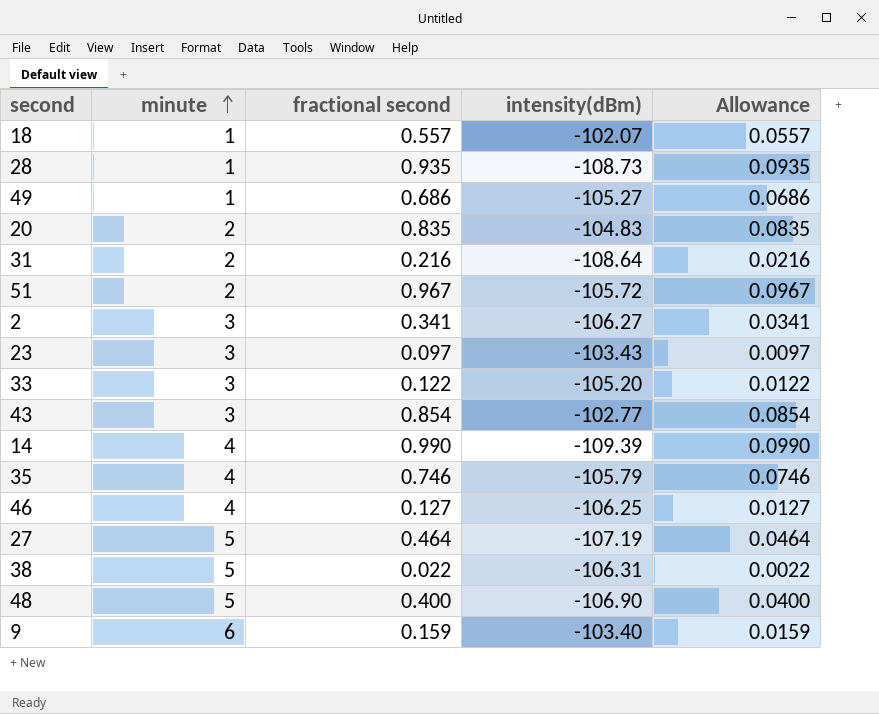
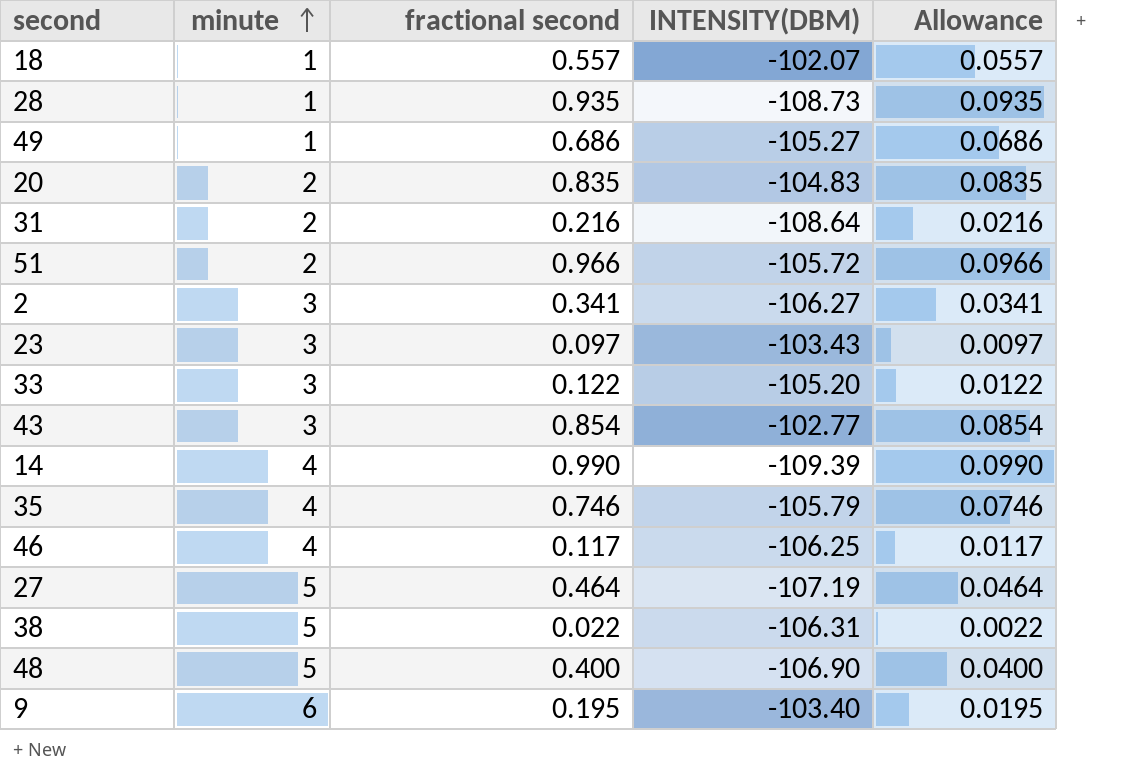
column name: intensity(dBm) -> INTENSITY(DBM)
51 | fractional second: 0.967 -> 0.966
51 | Allowance: 0.0967 -> 0.0966
46 | fractional second: 0.127 -> 0.117
46 | Allowance: 0.0127 -> 0.0117
9 | fractional second: 0.159 -> 0.195
9 | Allowance: 0.0159 -> 0.0195

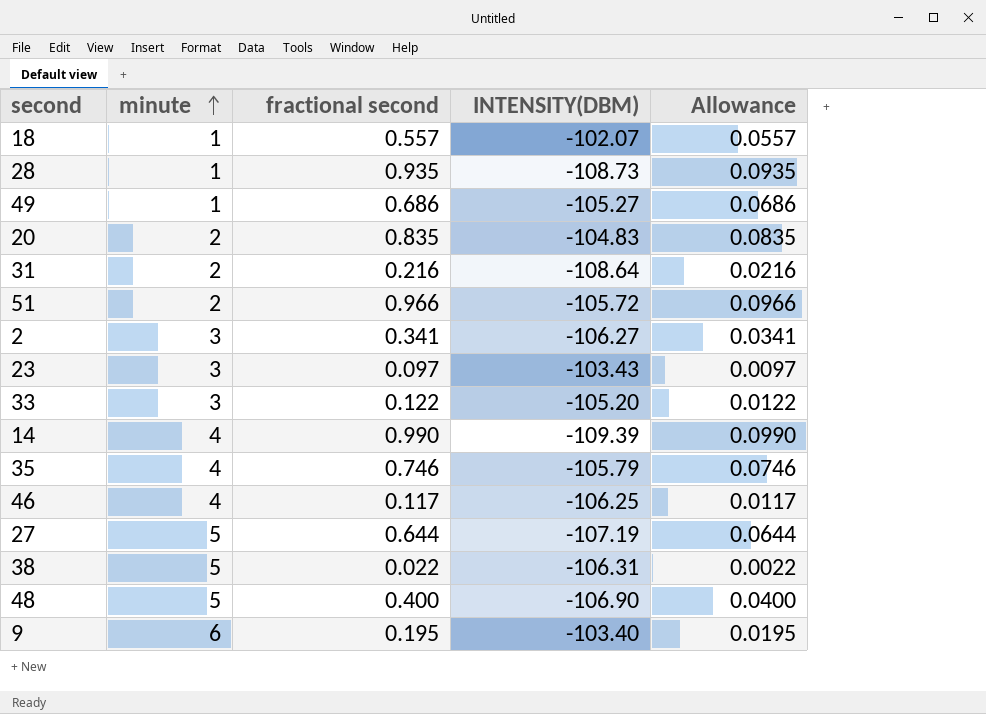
row 43: 3 | 0.854 | -102.77 | 0.0854 -> none
27 | fractional second: 0.464 -> 0.644
27 | Allowance: 0.0464 -> 0.0644

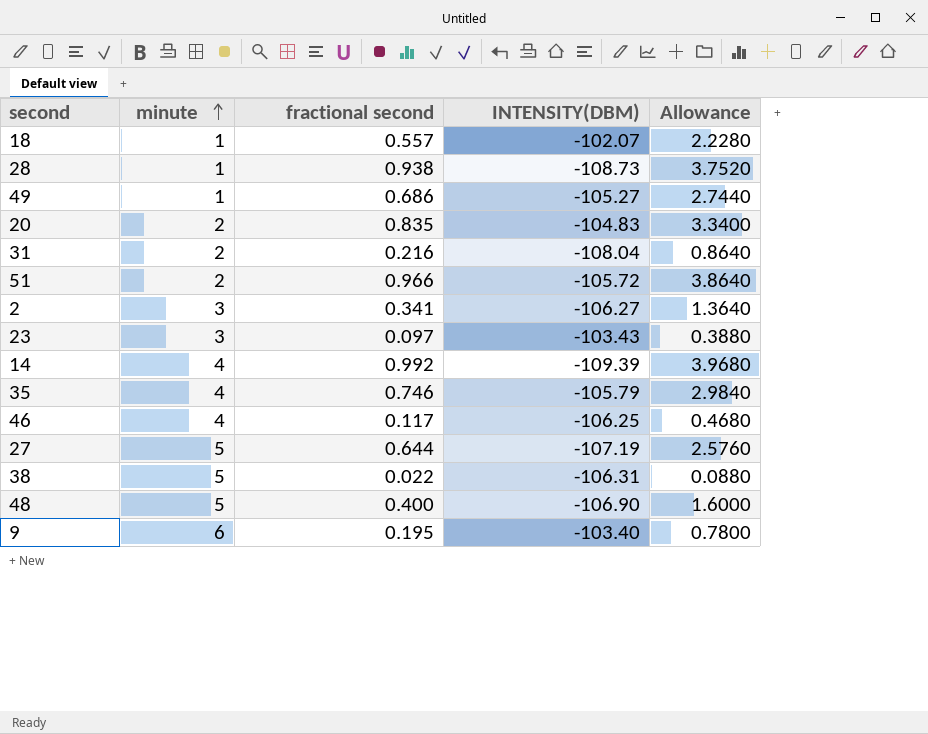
column Allowance | formula: [fractional second] * 0.1 -> [fractional second] * 4
row 33: 3 | 0.122 | -105.20 | 0.0122 -> none
28 | fractional second: 0.935 -> 0.938
31 | INTENSITY(DBM): -108.64 -> -108.04
14 | fractional second: 0.990 -> 0.992

